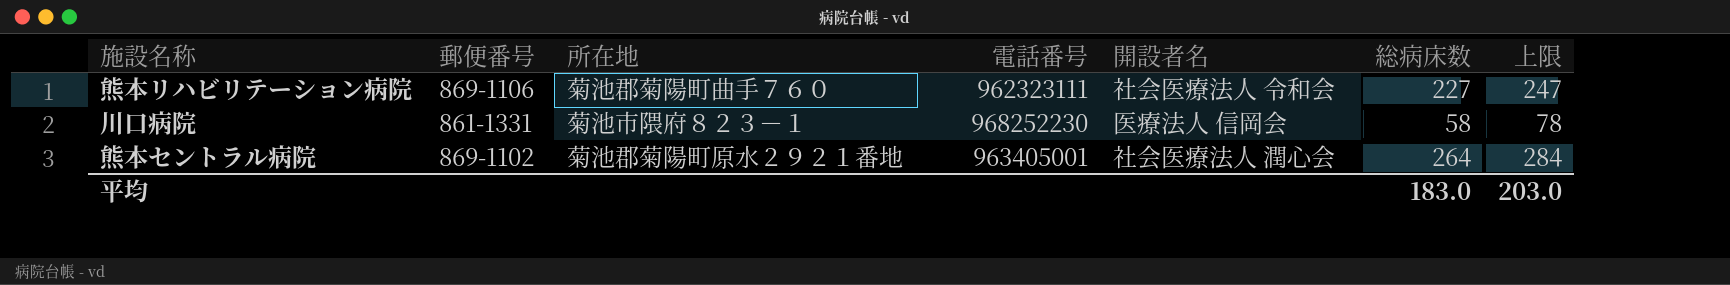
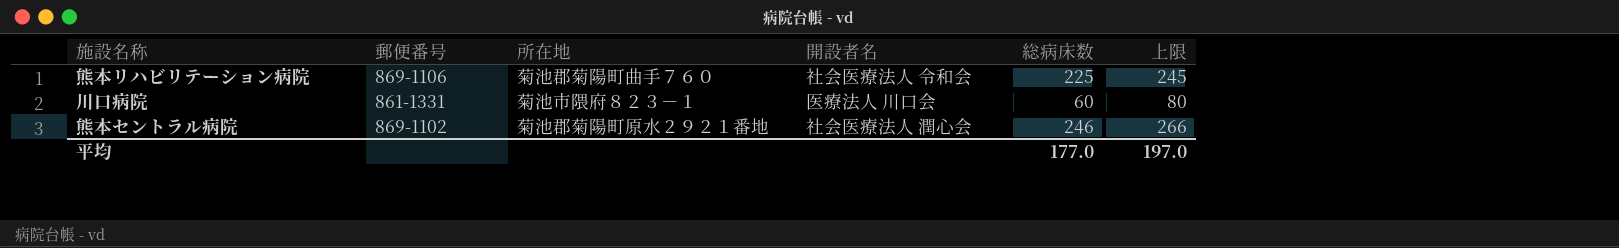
column 電話番号 | position: 4 -> none
熊本リハビリテーション病院 | 総病床数: 227 -> 225
熊本リハビリテーション病院 | 上限: 247 -> 245
川口病院 | 開設者名: 医療法人 信岡会 -> 医療法人 川口会
川口病院 | 総病床数: 58 -> 60
川口病院 | 上限: 78 -> 80
熊本セントラル病院 | 総病床数: 264 -> 246
熊本セントラル病院 | 上限: 284 -> 266
平均 | 総病床数: 183.0 -> 177.0
平均 | 上限: 203.0 -> 197.0

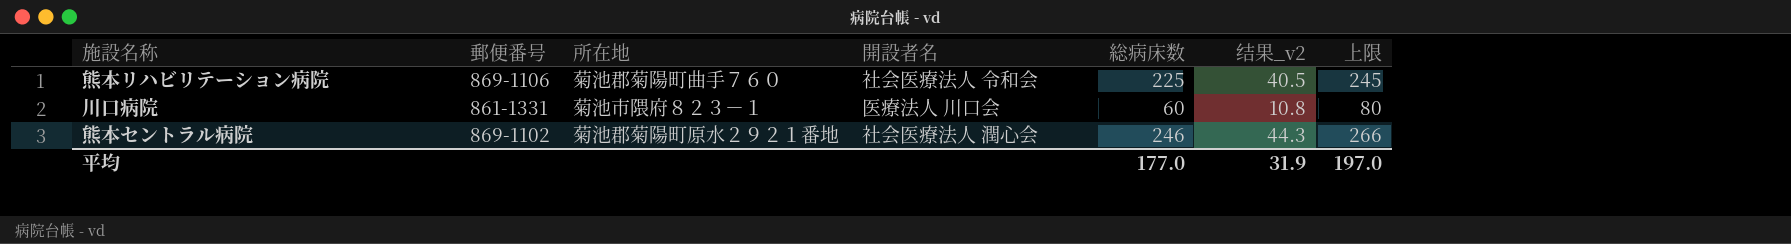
column 结果_v2 | formula: none -> [総病床数] * 0.18

